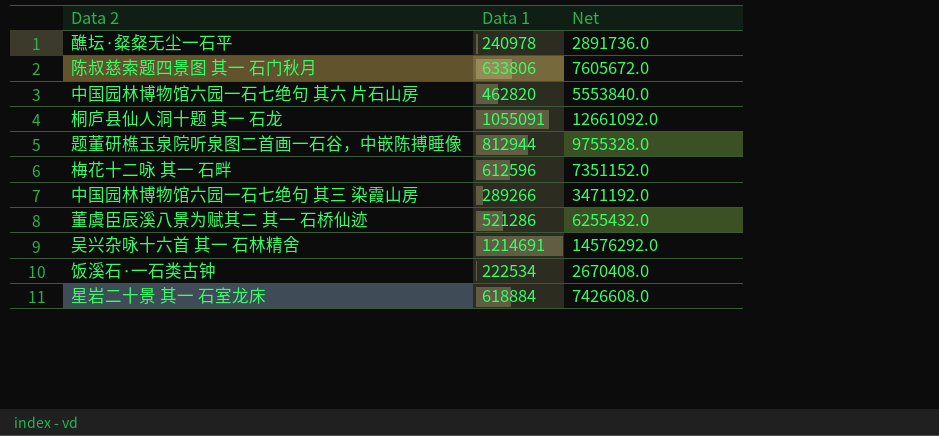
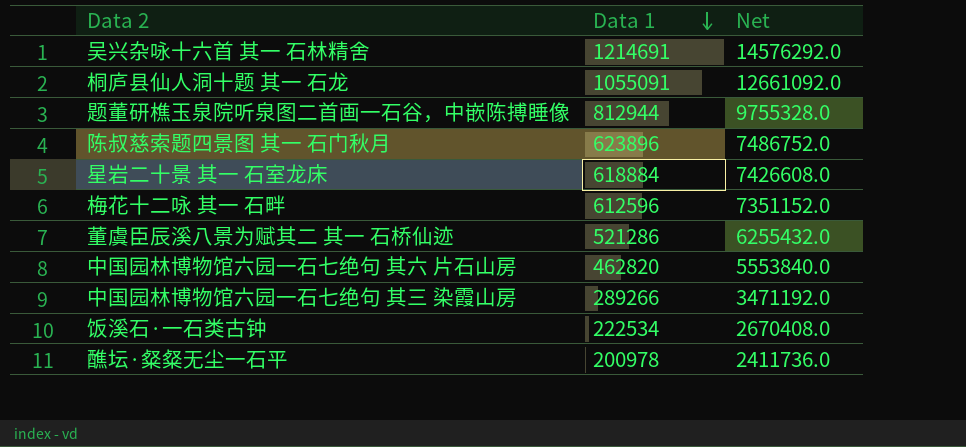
row order: none -> Data 1 descending
陈叔慈索题四景图 其一 石门秋月 | Data 1: 633806 -> 623896
陈叔慈索题四景图 其一 石门秋月 | Net: 7605672.0 -> 7486752.0
醮坛·粲粲无尘一石平 | Data 1: 240978 -> 200978
醮坛·粲粲无尘一石平 | Net: 2891736.0 -> 2411736.0

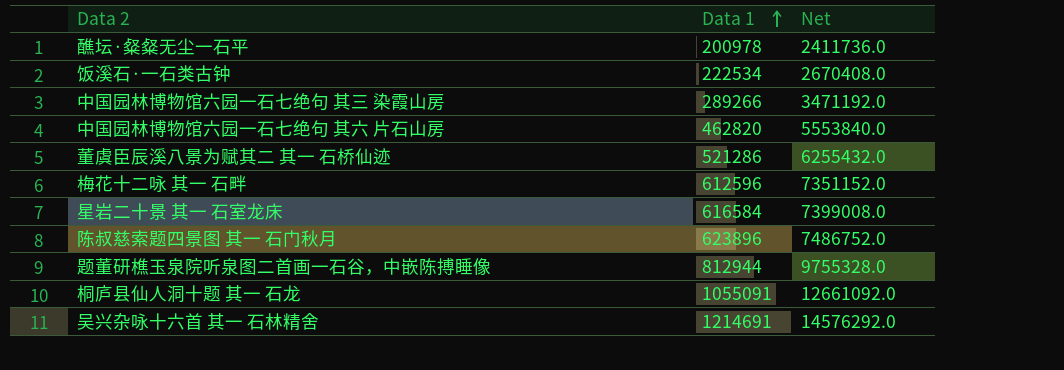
row order: Data 1 descending -> Data 1 ascending
星岩二十景 其一 石室龙床 | Data 1: 618884 -> 616584
星岩二十景 其一 石室龙床 | Net: 7426608.0 -> 7399008.0

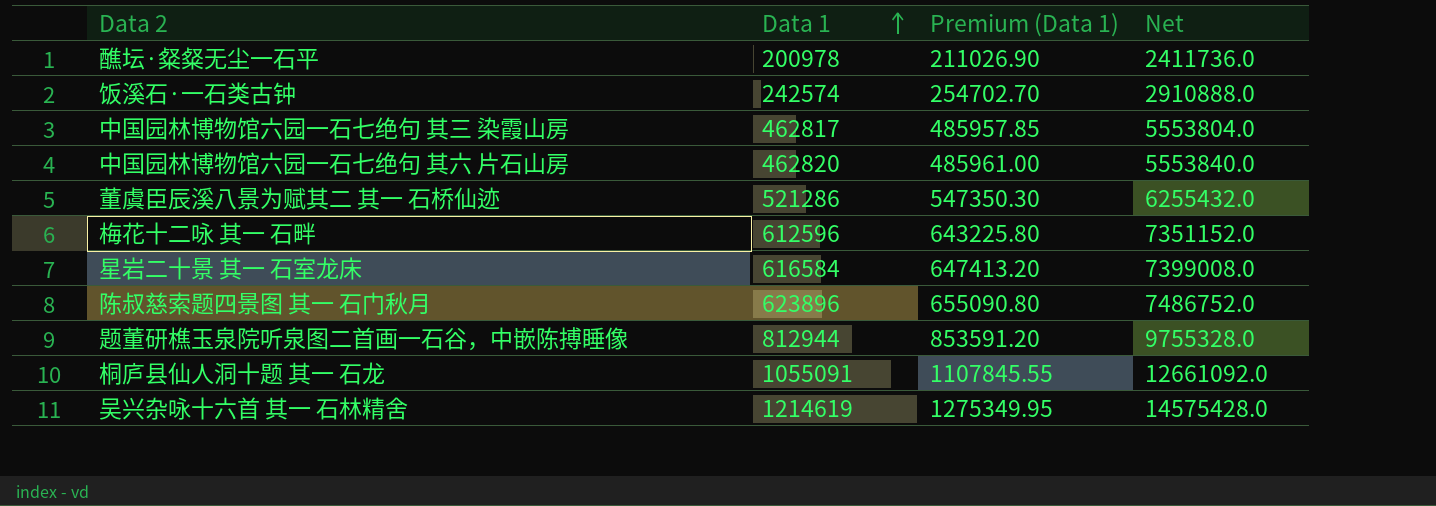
column Premium (Data 1) | formula: none -> [Data 1] * 1.05
饭溪石·一石类古钟 | Data 1: 222534 -> 242574
饭溪石·一石类古钟 | Net: 2670408.0 -> 2910888.0
中国园林博物馆六园一石七绝句 其三 染霞山房 | Data 1: 289266 -> 462817
中国园林博物馆六园一石七绝句 其三 染霞山房 | Net: 3471192.0 -> 5553804.0
吴兴杂咏十六首 其一 石林精舍 | Data 1: 1214691 -> 1214619
吴兴杂咏十六首 其一 石林精舍 | Net: 14576292.0 -> 14575428.0

